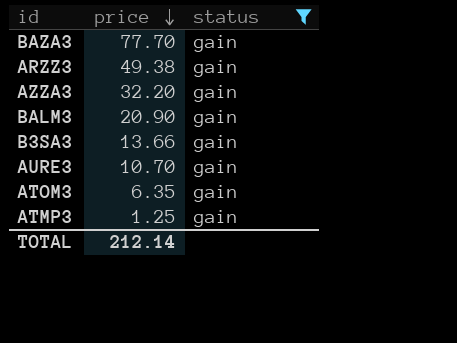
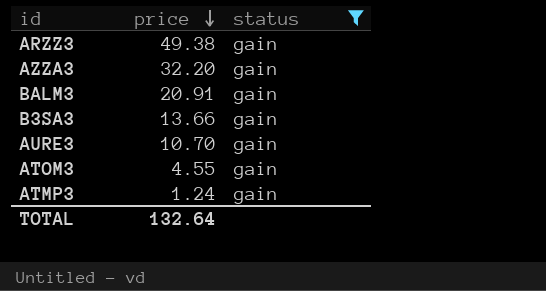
row BAZA3: 77.70 | gain -> none
BALM3 | price: 20.90 -> 20.91
ATOM3 | price: 6.35 -> 4.55
ATMP3 | price: 1.25 -> 1.24
TOTAL | price: 212.14 -> 132.64

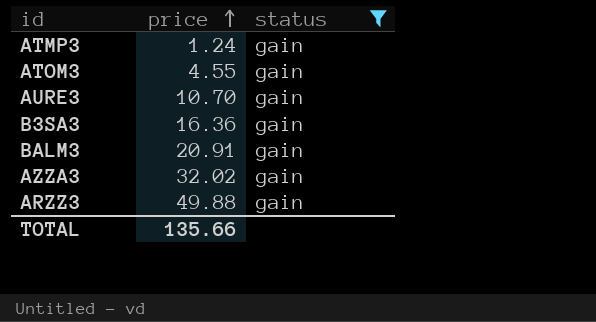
row order: price descending -> price ascending
B3SA3 | price: 13.66 -> 16.36
AZZA3 | price: 32.20 -> 32.02
ARZZ3 | price: 49.38 -> 49.88
TOTAL | price: 132.64 -> 135.66

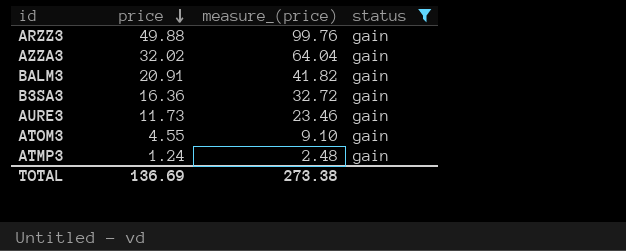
row order: price ascending -> price descending
column measure_(price) | formula: none -> [price] * 2
AURE3 | price: 10.70 -> 11.73
TOTAL | price: 135.66 -> 136.69

